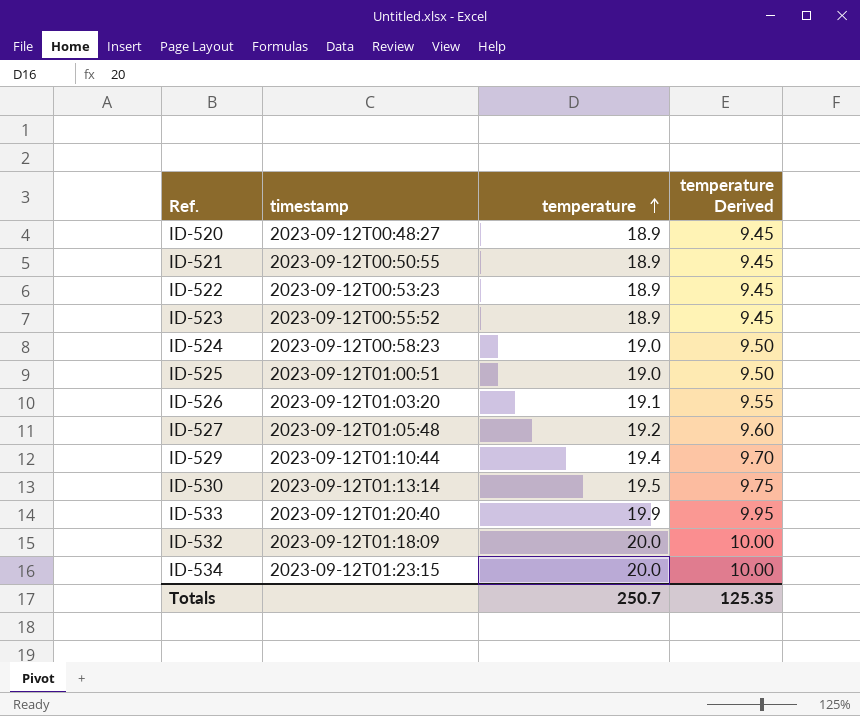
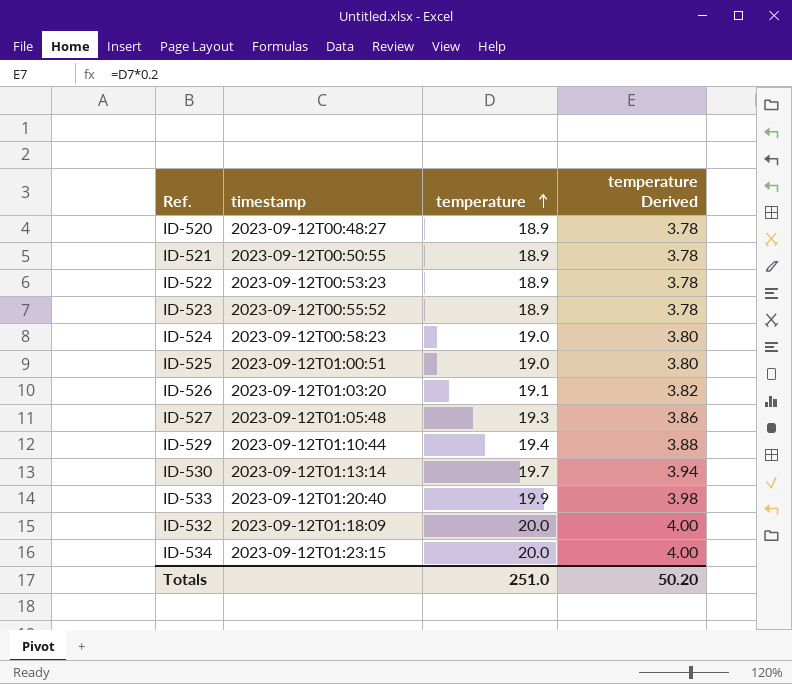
column temperature Derived | formula: [temperature] * 0.5 -> [temperature] * 0.2
ID-527 | temperature: 19.2 -> 19.3
ID-530 | temperature: 19.5 -> 19.7
Totals | temperature: 250.7 -> 251.0
Totals | temperature Derived: 125.35 -> 50.20

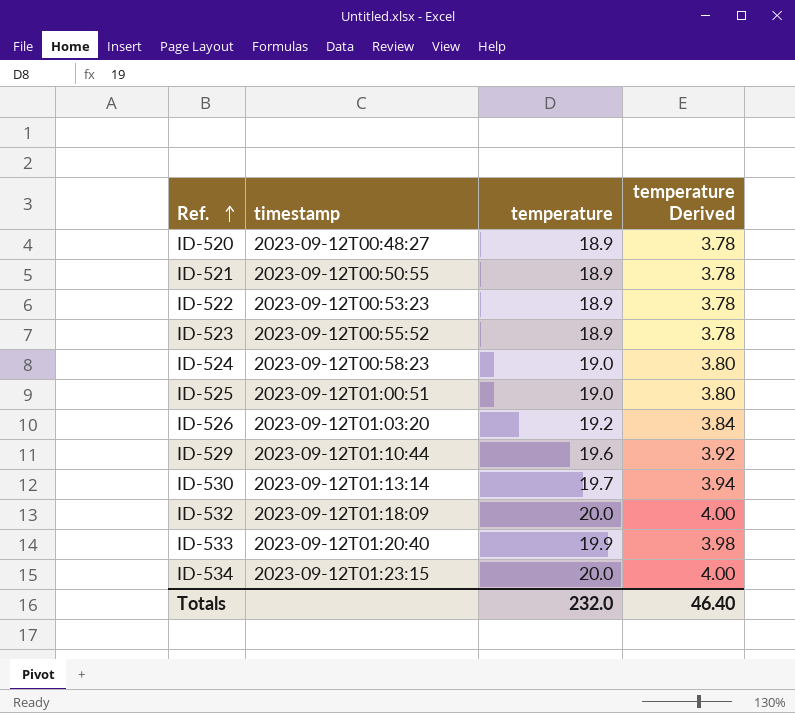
row order: temperature ascending -> Ref. ascending
row ID-527: 2023-09-12T01:05:48 | 19.3 | 3.86 -> none
ID-526 | temperature: 19.1 -> 19.2
ID-526 | temperature Derived: 3.82 -> 3.84
ID-529 | temperature: 19.4 -> 19.6
ID-529 | temperature Derived: 3.88 -> 3.92
Totals | temperature: 251.0 -> 232.0
Totals | temperature Derived: 50.20 -> 46.40

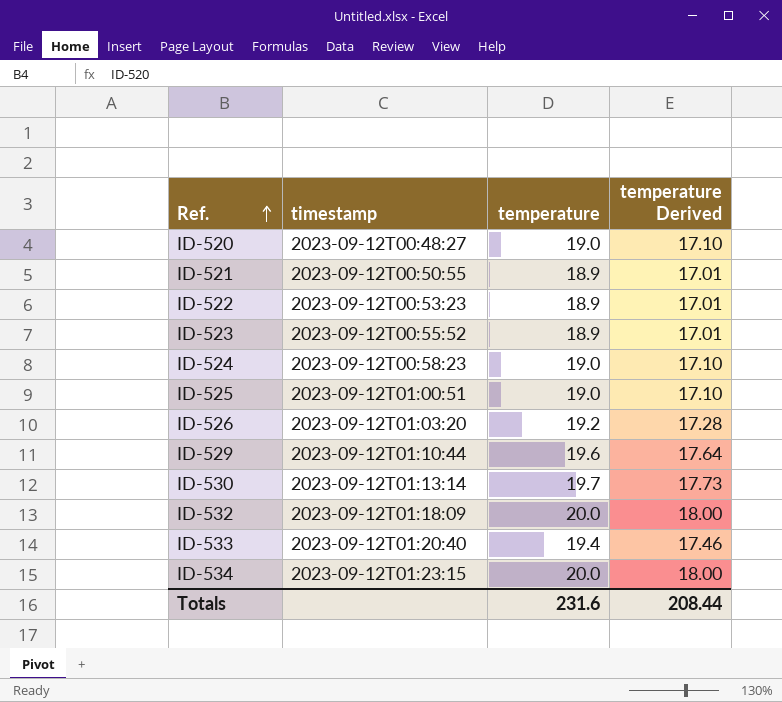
column temperature Derived | formula: [temperature] * 0.2 -> [temperature] * 0.9
ID-520 | temperature: 18.9 -> 19.0
ID-533 | temperature: 19.9 -> 19.4
Totals | temperature: 232.0 -> 231.6
Totals | temperature Derived: 46.40 -> 208.44

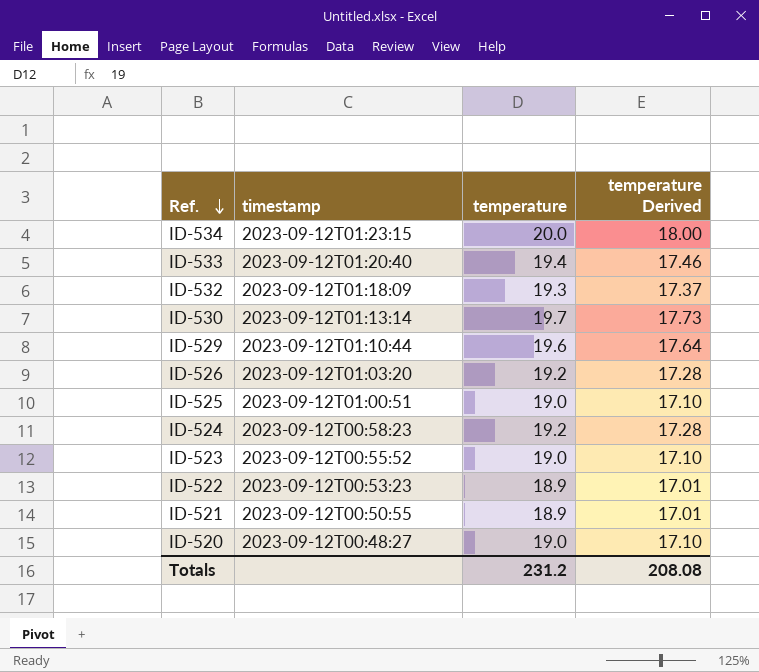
row order: Ref. ascending -> Ref. descending
ID-532 | temperature: 20.0 -> 19.3
ID-532 | temperature Derived: 18.00 -> 17.37
ID-524 | temperature: 19.0 -> 19.2
ID-524 | temperature Derived: 17.10 -> 17.28
ID-523 | temperature: 18.9 -> 19.0
ID-523 | temperature Derived: 17.01 -> 17.10
Totals | temperature: 231.6 -> 231.2
Totals | temperature Derived: 208.44 -> 208.08

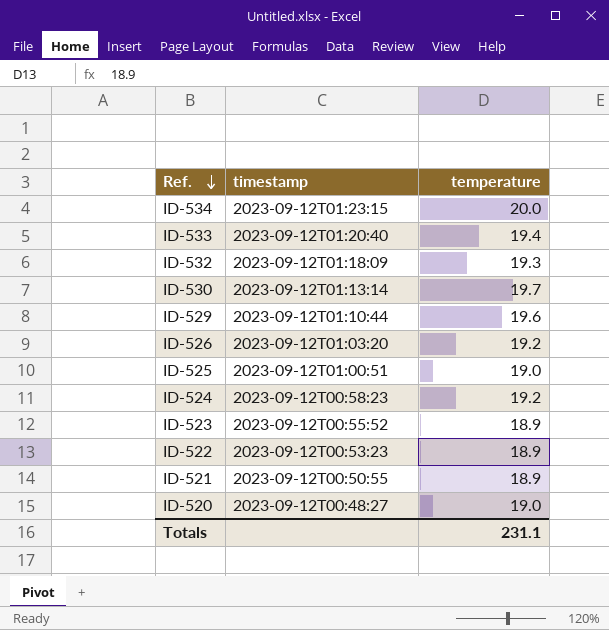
column temperature Derived | formula: [temperature] * 0.9 -> none
ID-523 | temperature: 19.0 -> 18.9
Totals | temperature: 231.2 -> 231.1

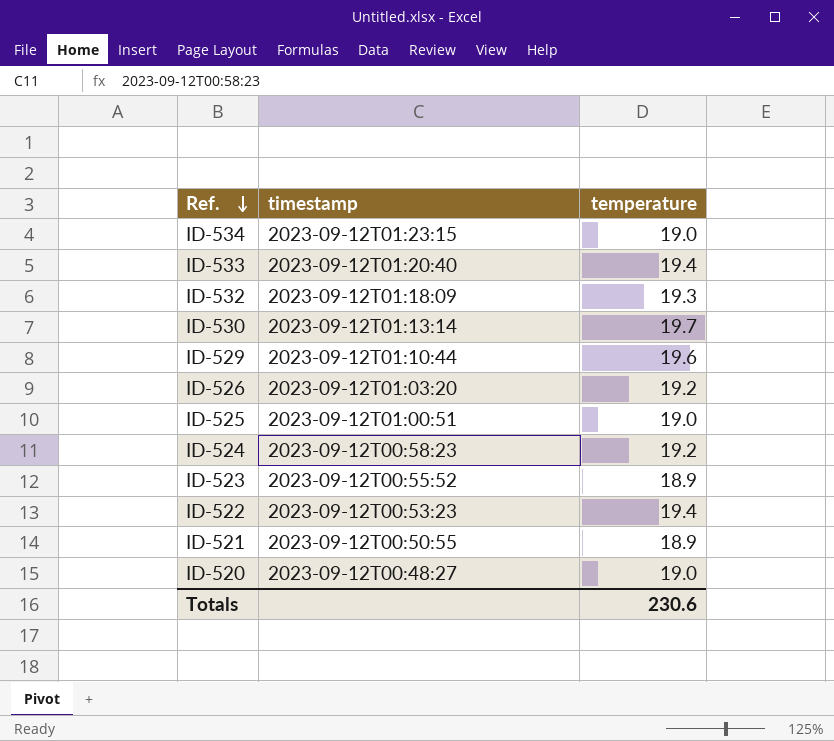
ID-534 | temperature: 20.0 -> 19.0
ID-522 | temperature: 18.9 -> 19.4
Totals | temperature: 231.1 -> 230.6

